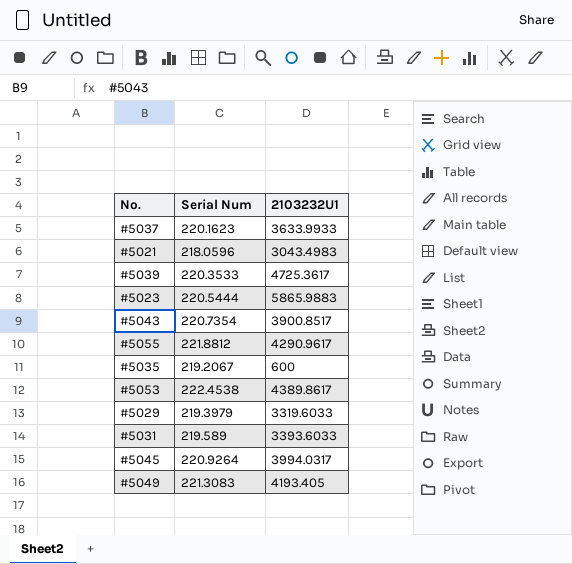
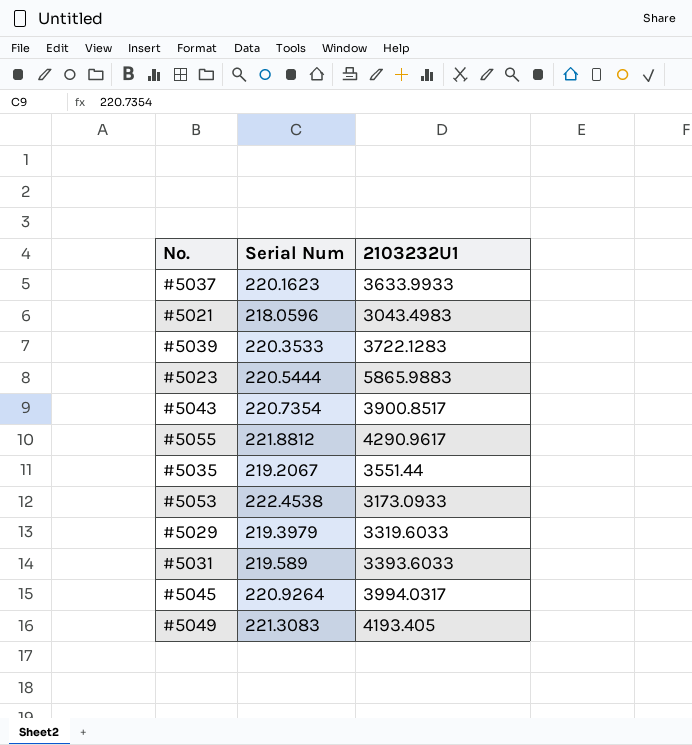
#5039 | 2103232U1: 4725.3617 -> 3722.1283
#5035 | 2103232U1: 600 -> 3551.44
#5053 | 2103232U1: 4389.8617 -> 3173.0933

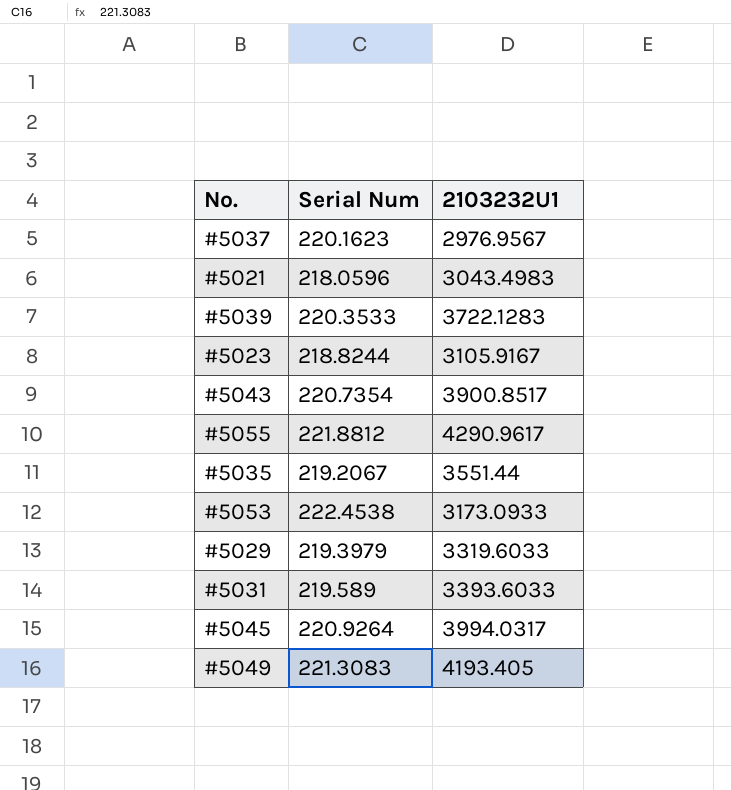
#5037 | 2103232U1: 3633.9933 -> 2976.9567
#5023 | Serial Num: 220.5444 -> 218.8244
#5023 | 2103232U1: 5865.9883 -> 3105.9167

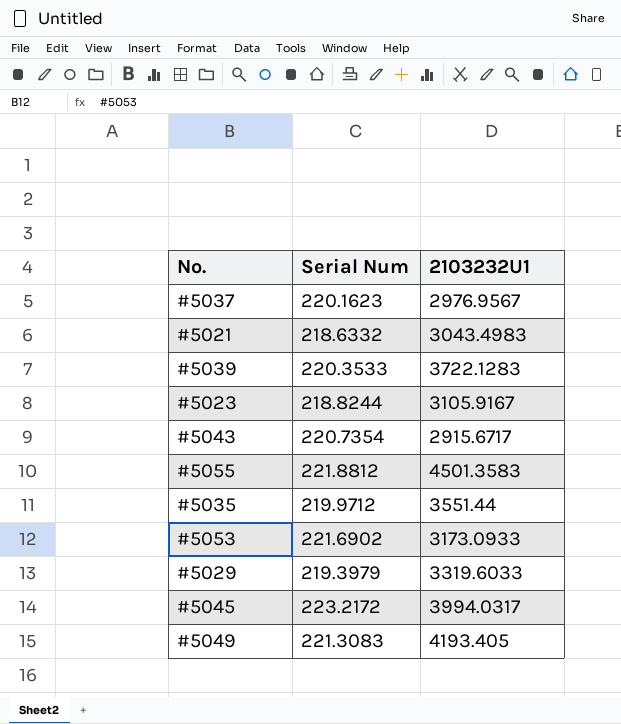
row #5031: 219.589 | 3393.6033 -> none
#5021 | Serial Num: 218.0596 -> 218.6332
#5043 | 2103232U1: 3900.8517 -> 2915.6717
#5055 | 2103232U1: 4290.9617 -> 4501.3583
#5035 | Serial Num: 219.2067 -> 219.9712
#5053 | Serial Num: 222.4538 -> 221.6902
#5045 | Serial Num: 220.9264 -> 223.2172

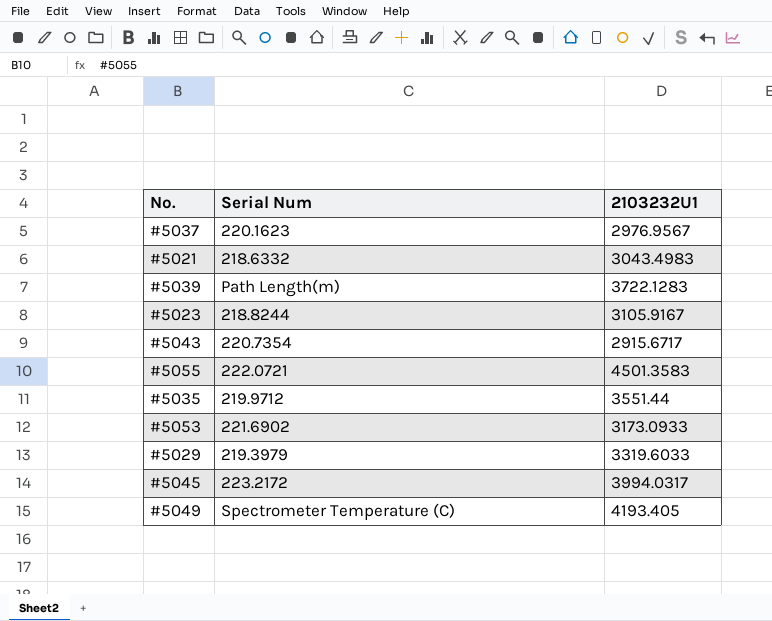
#5039 | Serial Num: 220.3533 -> Path Length(m)
#5055 | Serial Num: 221.8812 -> 222.0721
#5049 | Serial Num: 221.3083 -> Spectrometer Temperature (C)

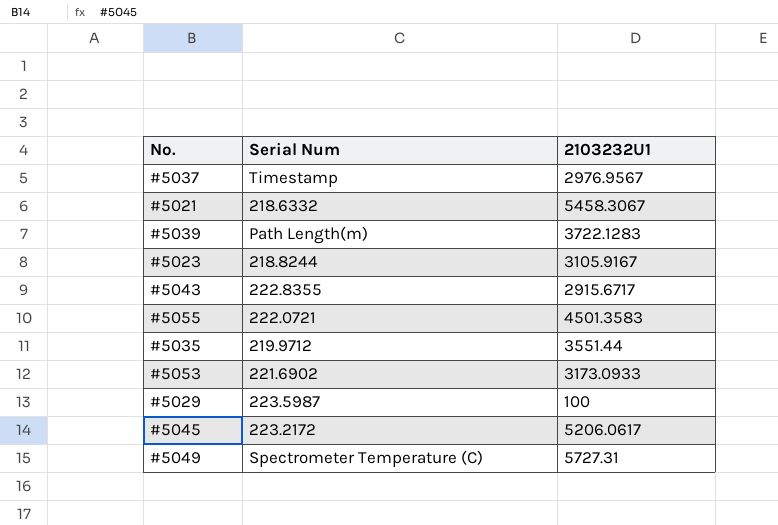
#5037 | Serial Num: 220.1623 -> Timestamp
#5021 | 2103232U1: 3043.4983 -> 5458.3067
#5043 | Serial Num: 220.7354 -> 222.8355
#5029 | Serial Num: 219.3979 -> 223.5987
#5029 | 2103232U1: 3319.6033 -> 100
#5045 | 2103232U1: 3994.0317 -> 5206.0617
#5049 | 2103232U1: 4193.405 -> 5727.31

